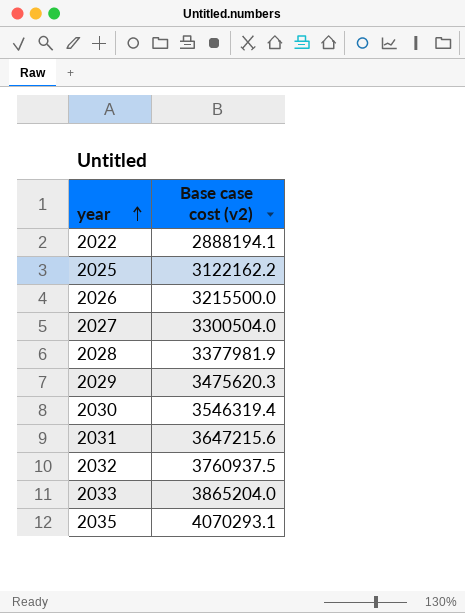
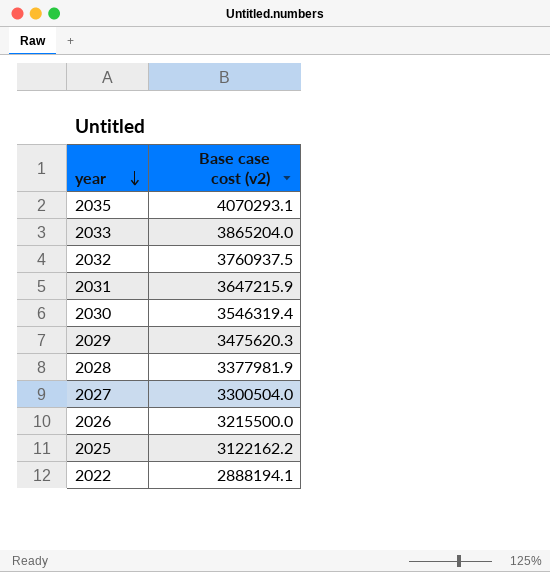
row order: year ascending -> year descending
2031 | Base case cost (v2): 3647215.6 -> 3647215.9

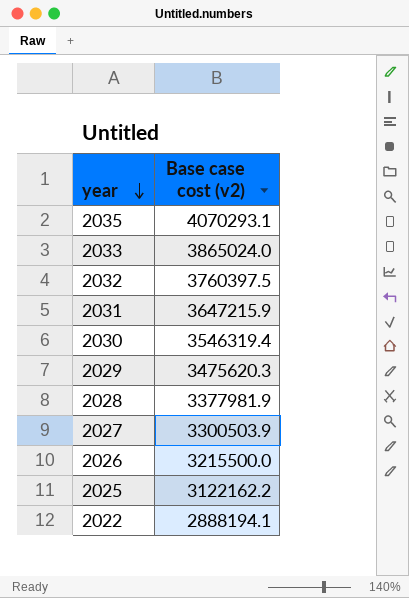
2033 | Base case cost (v2): 3865204.0 -> 3865024.0
2032 | Base case cost (v2): 3760937.5 -> 3760397.5
2027 | Base case cost (v2): 3300504.0 -> 3300503.9

